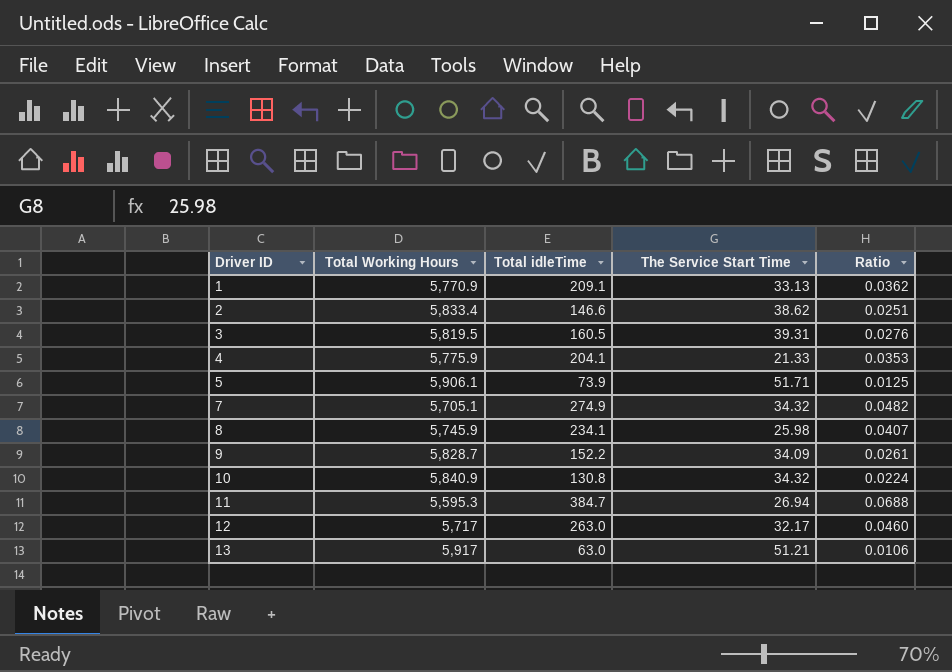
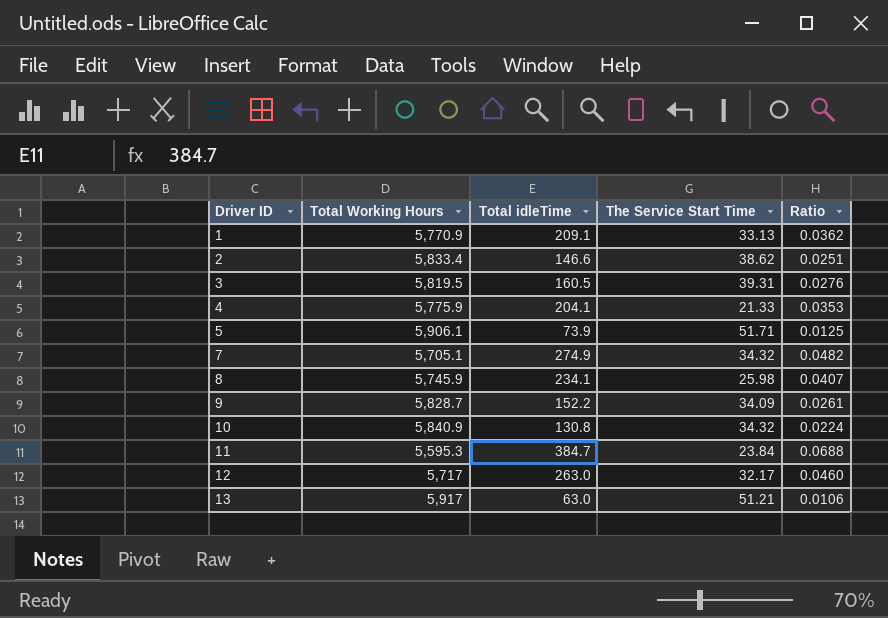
11 | The Service Start Time: 26.94 -> 23.84

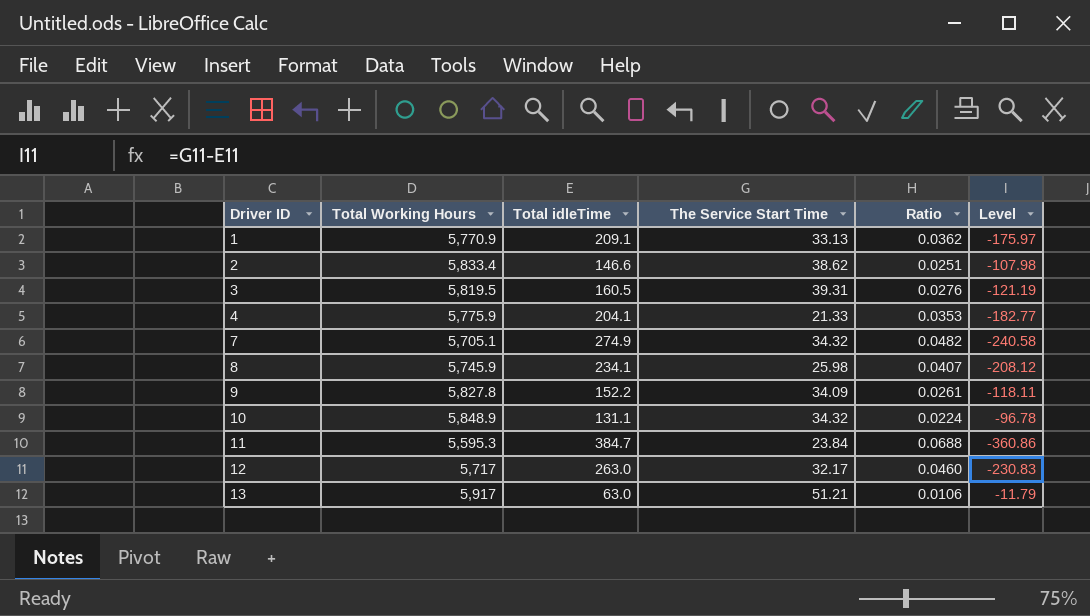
column Level | formula: none -> [The Service Start Time] - [Total idleTime]
row 5: 5,906.1 | 73.9 | 51.71 | 0.0125 -> none
9 | Total Working Hours: 5,828.7 -> 5,827.8
10 | Total Working Hours: 5,840.9 -> 5,848.9
10 | Total idleTime: 130.8 -> 131.1

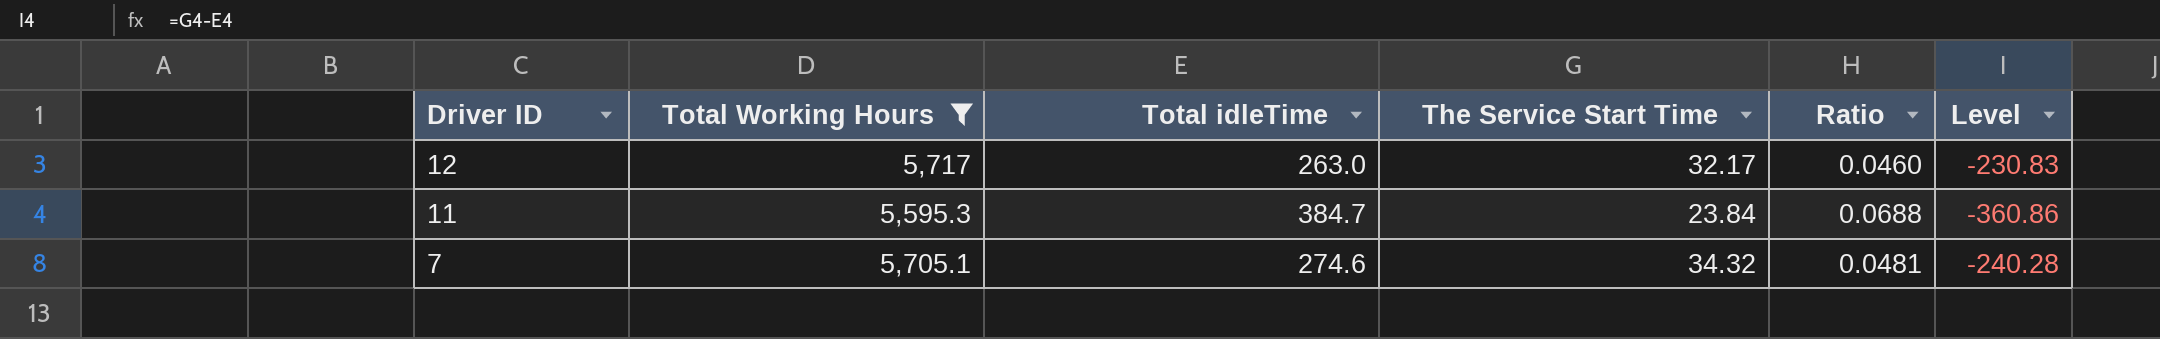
filter: none -> Total Working Hours <= 5,717
row order: Driver ID ascending -> Driver ID descending
7 | Total idleTime: 274.9 -> 274.6
7 | Ratio: 0.0482 -> 0.0481
7 | Level: -240.58 -> -240.28

